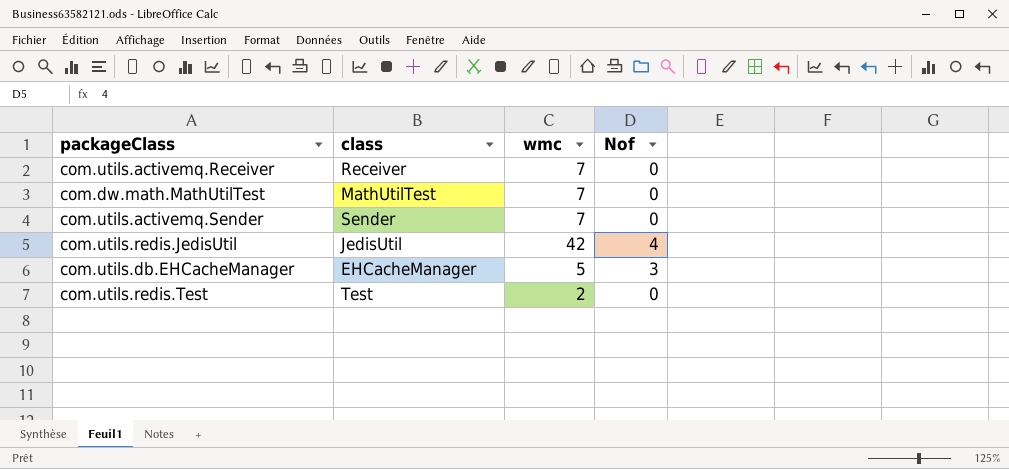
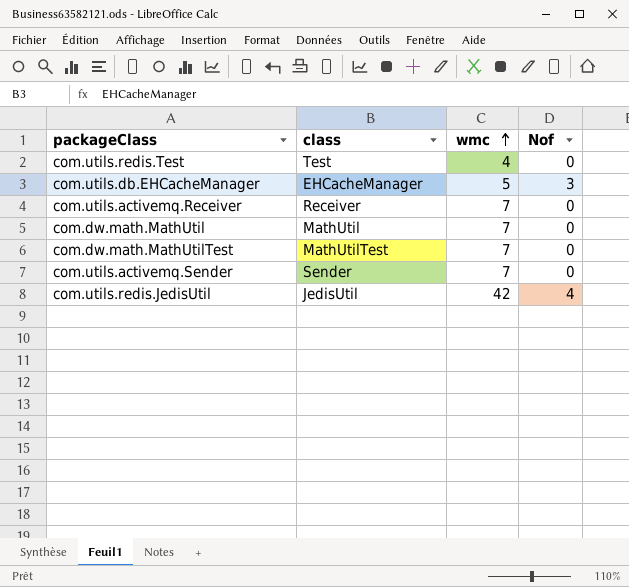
row order: none -> wmc ascending
com.utils.redis.Test | wmc: 2 -> 4
row com.dw.math.MathUtil: none -> MathUtil | 7 | 0

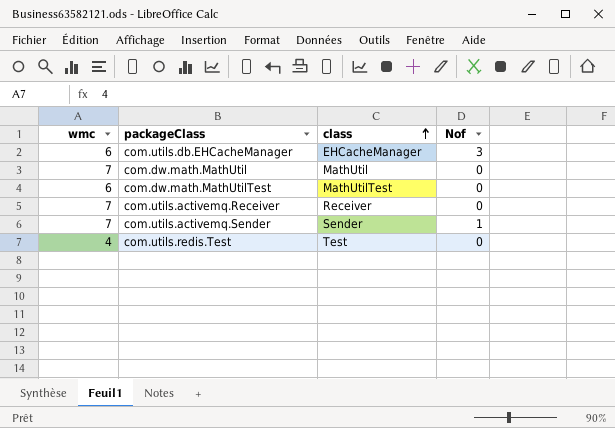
row order: wmc ascending -> class ascending
column wmc | position: 3 -> 1
row com.utils.redis.JedisUtil: JedisUtil | 42 | 4 -> none
com.utils.db.EHCacheManager | wmc: 5 -> 6
com.dw.math.MathUtilTest | wmc: 7 -> 6
com.utils.activemq.Sender | Nof: 0 -> 1

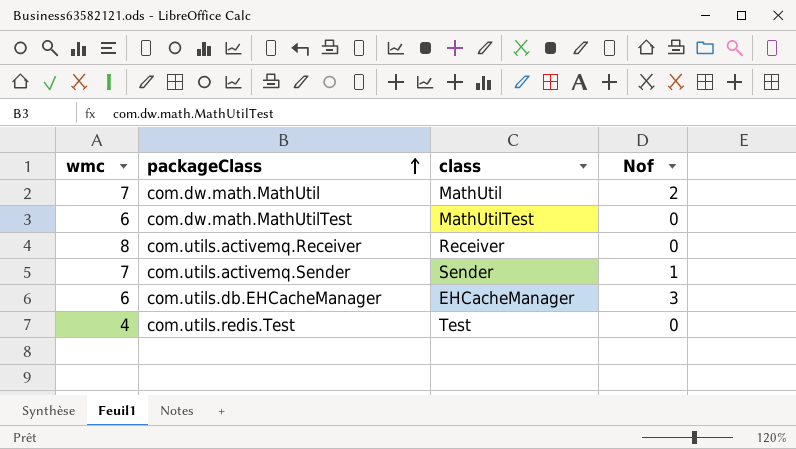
row order: class ascending -> packageClass ascending
com.dw.math.MathUtil | Nof: 0 -> 2
com.utils.activemq.Receiver | wmc: 7 -> 8

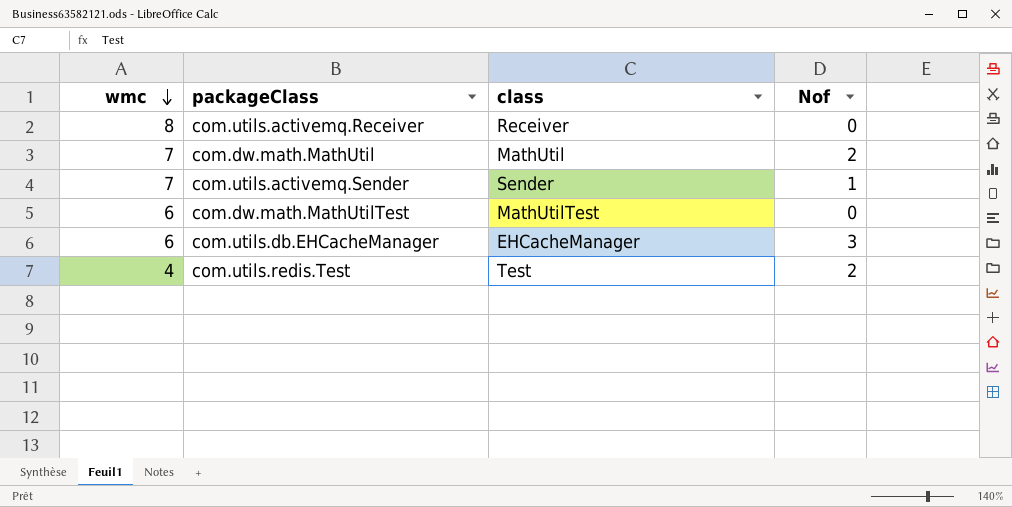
row order: packageClass ascending -> wmc descending
com.utils.redis.Test | Nof: 0 -> 2

